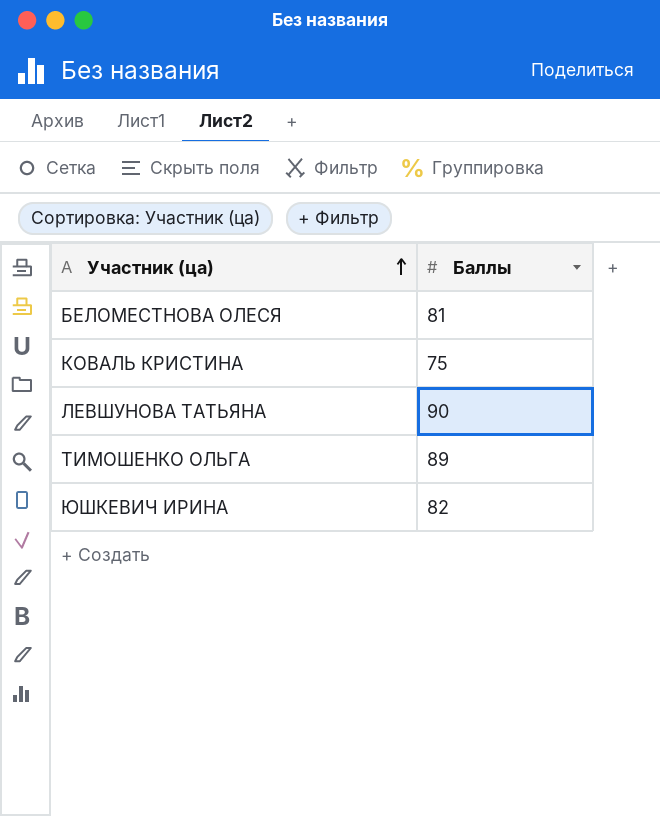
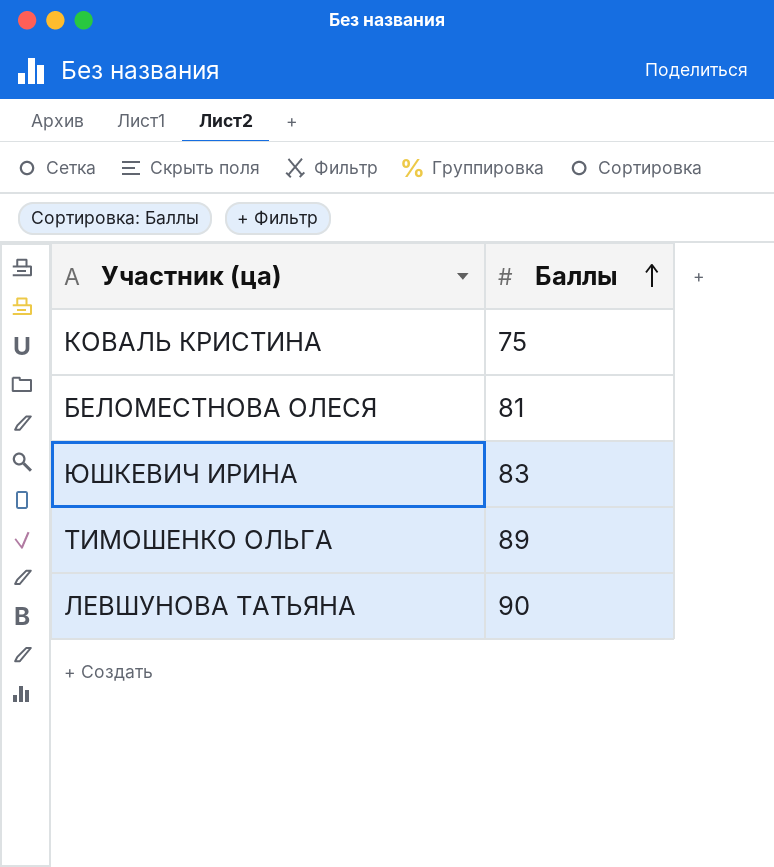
row order: Участник (ца) ascending -> Баллы ascending
ЮШКЕВИЧ ИРИНА | Баллы: 82 -> 83

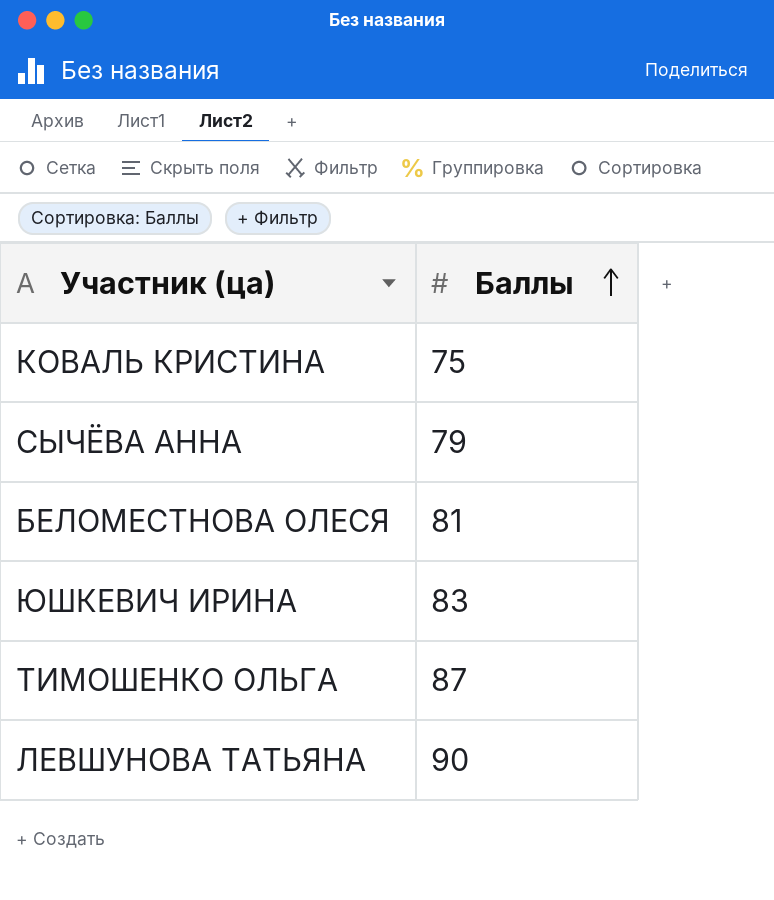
row СЫЧЁВА АННА: none -> 79
ТИМОШЕНКО ОЛЬГА | Баллы: 89 -> 87

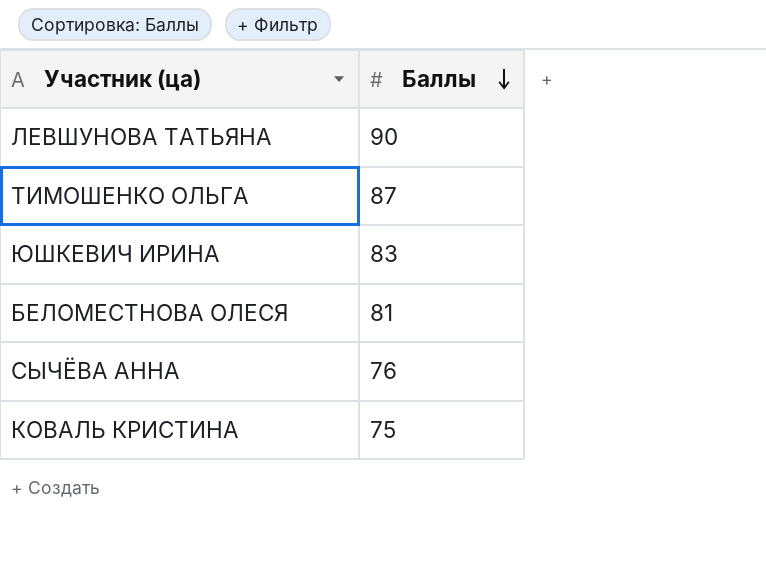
row order: Баллы ascending -> Баллы descending
СЫЧЁВА АННА | Баллы: 79 -> 76

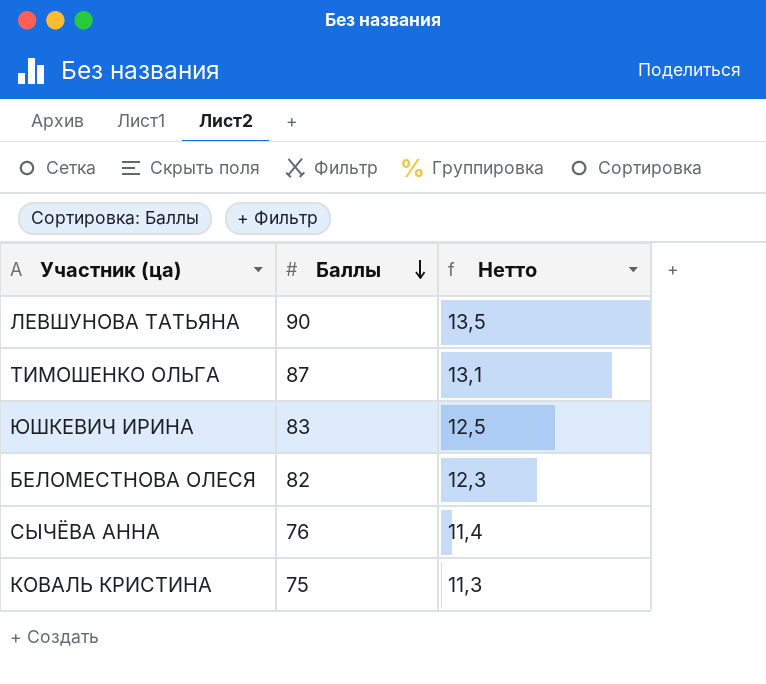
column Нетто | formula: none -> [Баллы] * 0,15
БЕЛОМЕСТНОВА ОЛЕСЯ | Баллы: 81 -> 82

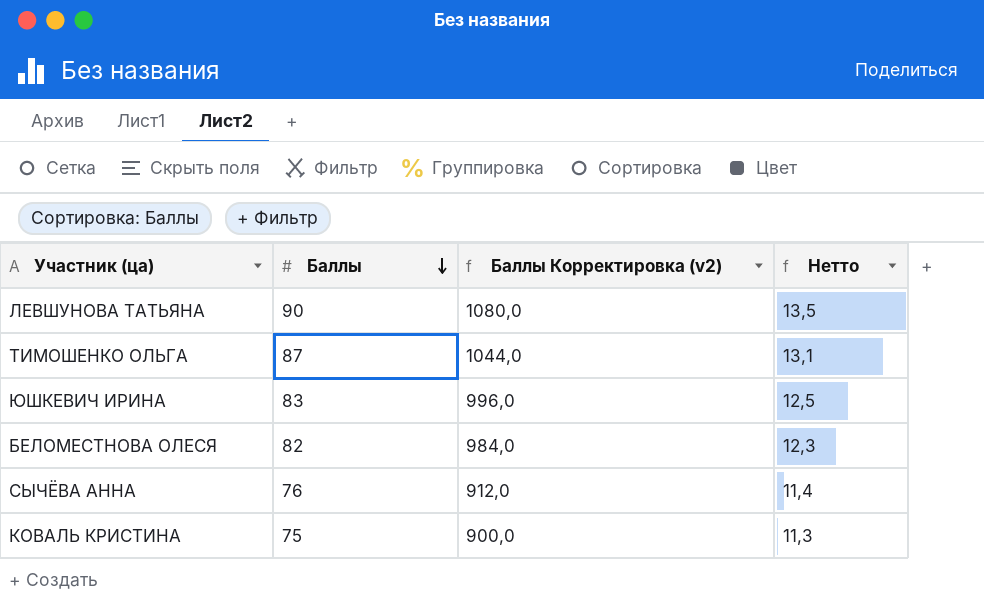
column Баллы Корректировка (v2) | formula: none -> [Баллы] * 12

